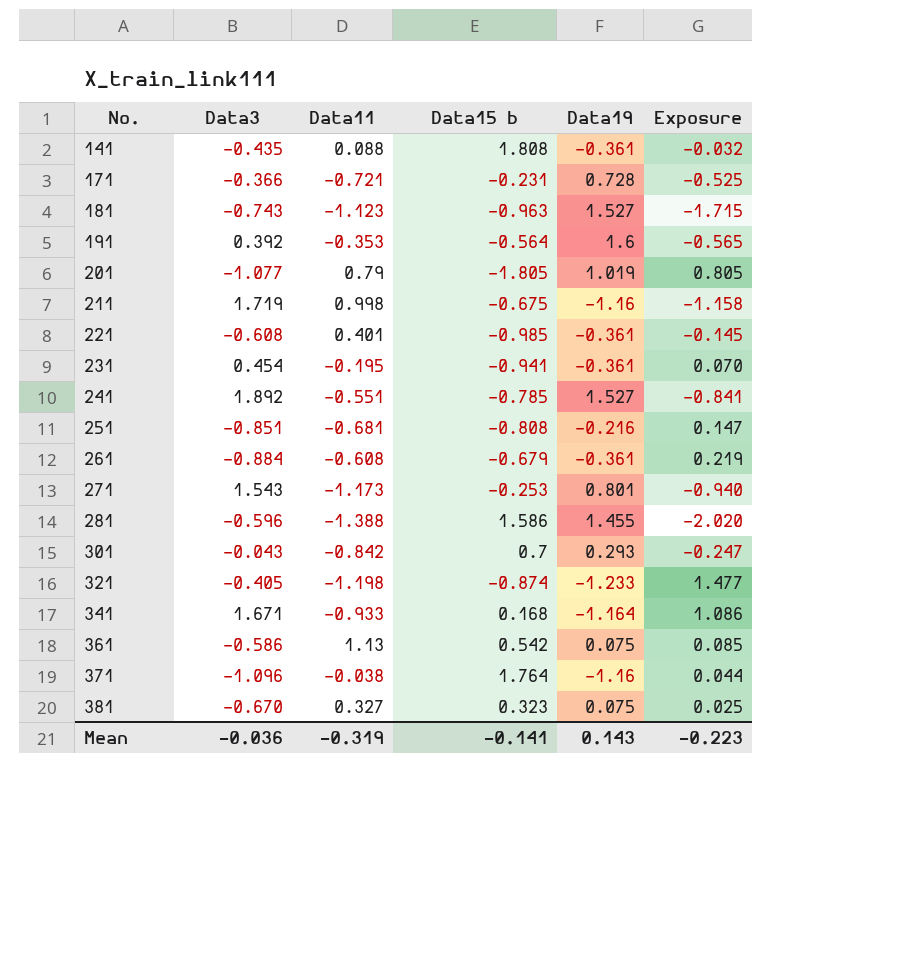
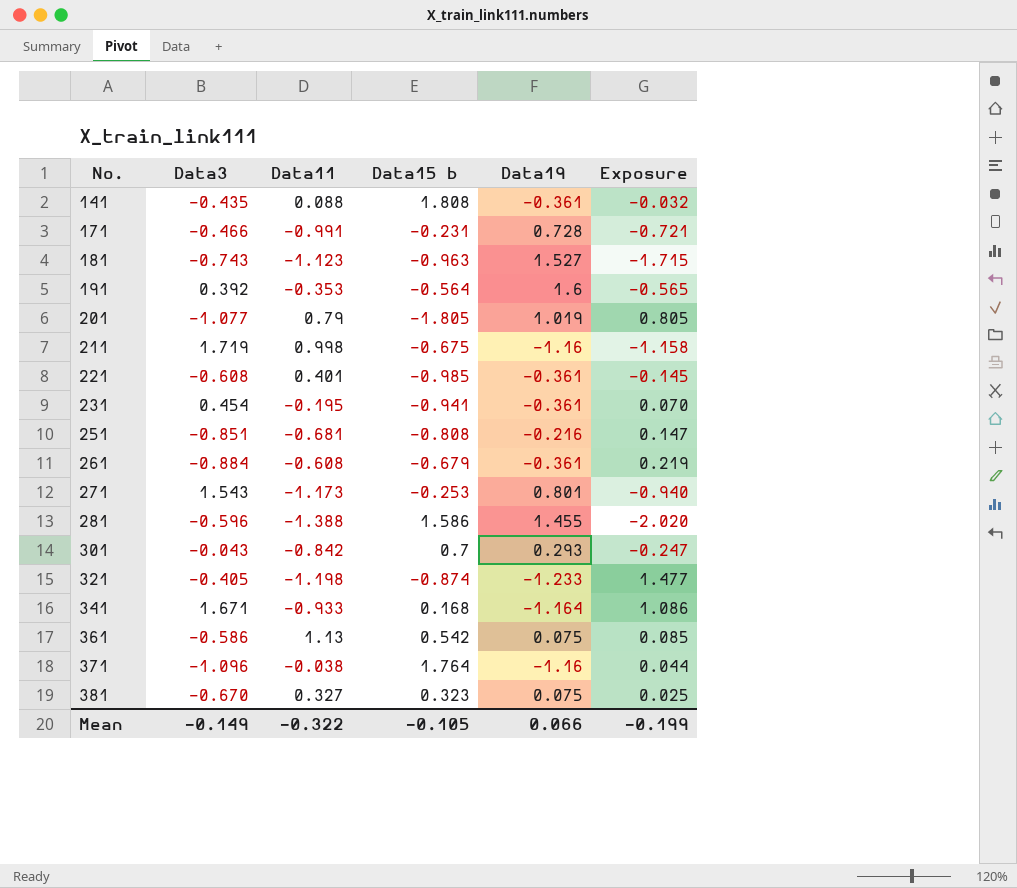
row 241: 1.892 | -0.551 | -0.785 | 1.527 | -0.841 -> none
171 | Data3: -0.366 -> -0.466
171 | Data11: -0.721 -> -0.991
171 | Exposure: -0.525 -> -0.721
Mean | Data3: -0.036 -> -0.149
Mean | Data11: -0.319 -> -0.322
Mean | Data15 b: -0.141 -> -0.105
Mean | Data19: 0.143 -> 0.066
Mean | Exposure: -0.223 -> -0.199

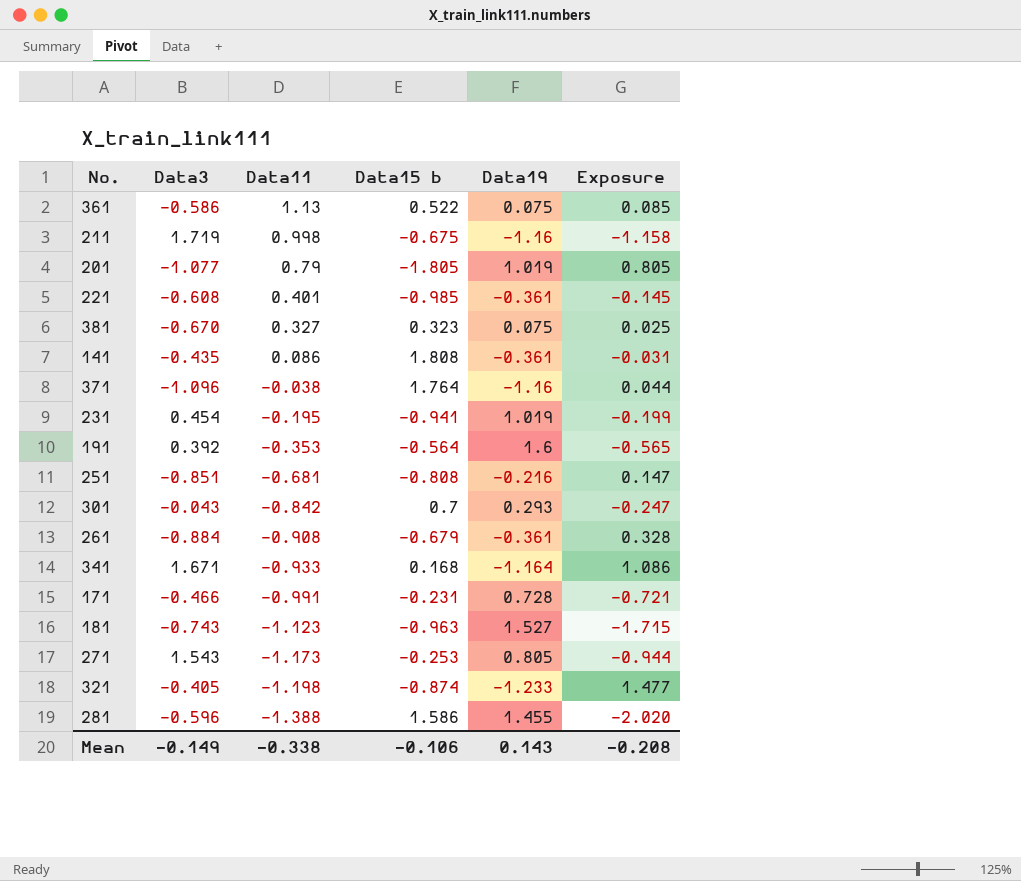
row order: No. ascending -> Data11 descending
361 | Data15 b: 0.542 -> 0.522
141 | Data11: 0.088 -> 0.086
141 | Exposure: -0.032 -> -0.031
231 | Data19: -0.361 -> 1.019
231 | Exposure: 0.070 -> -0.199
261 | Data11: -0.608 -> -0.908
261 | Exposure: 0.219 -> 0.328
271 | Data19: 0.801 -> 0.805
271 | Exposure: -0.940 -> -0.944
Mean | Data11: -0.322 -> -0.338
Mean | Data15 b: -0.105 -> -0.106
Mean | Data19: 0.066 -> 0.143
Mean | Exposure: -0.199 -> -0.208

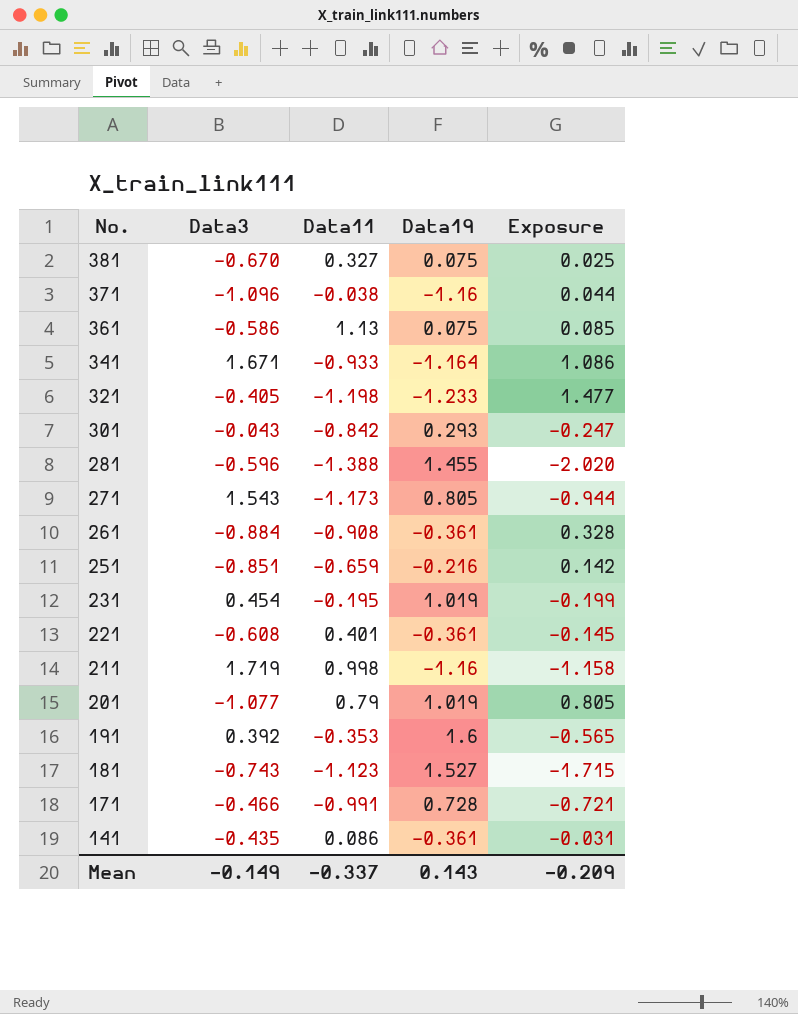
row order: Data11 descending -> No. descending
column Data15 b | position: 4 -> none
251 | Data11: -0.681 -> -0.659
251 | Exposure: 0.147 -> 0.142
Mean | Data11: -0.338 -> -0.337
Mean | Exposure: -0.208 -> -0.209

